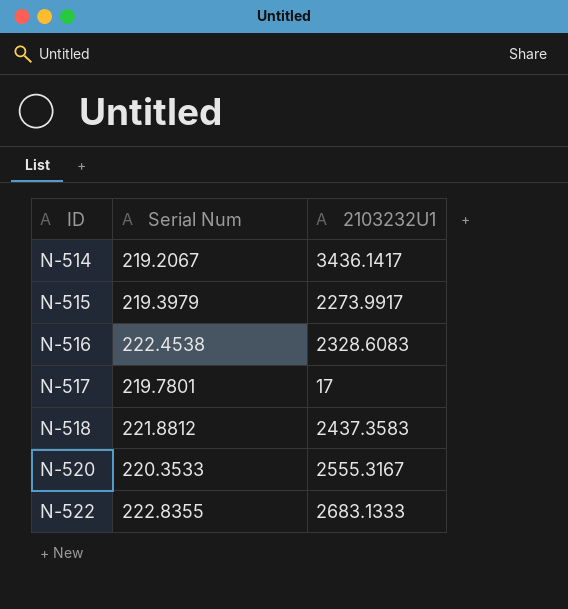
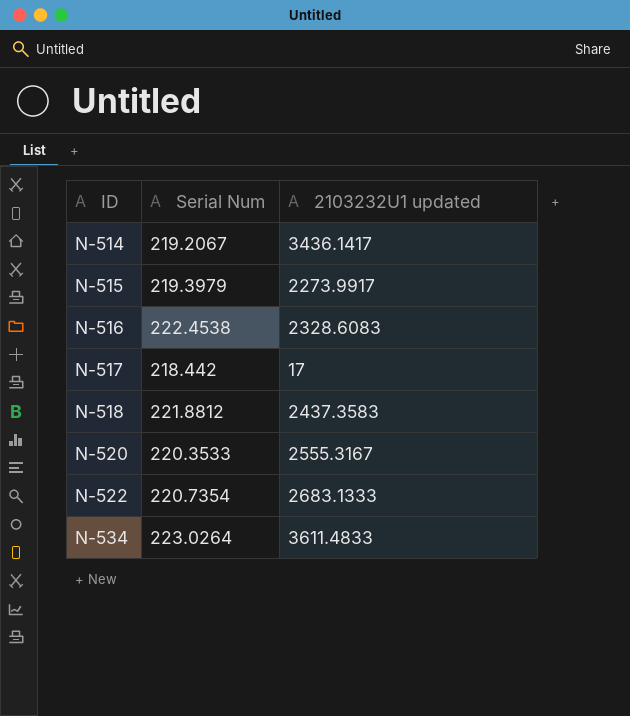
column name: 2103232U1 -> 2103232U1 updated
N-517 | Serial Num: 219.7801 -> 218.442
N-522 | Serial Num: 222.8355 -> 220.7354
row N-534: none -> 223.0264 | 3611.4833

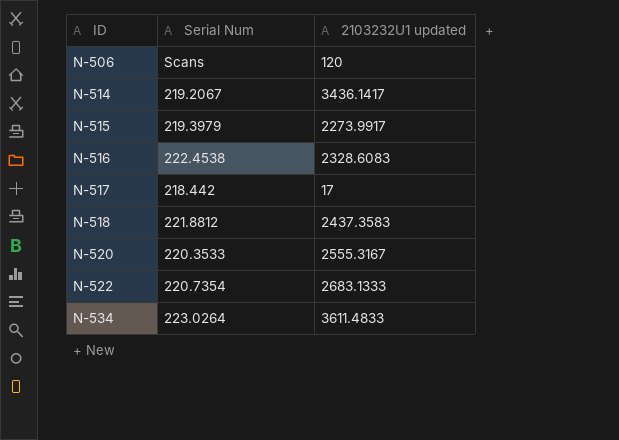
row N-506: none -> Scans | 120

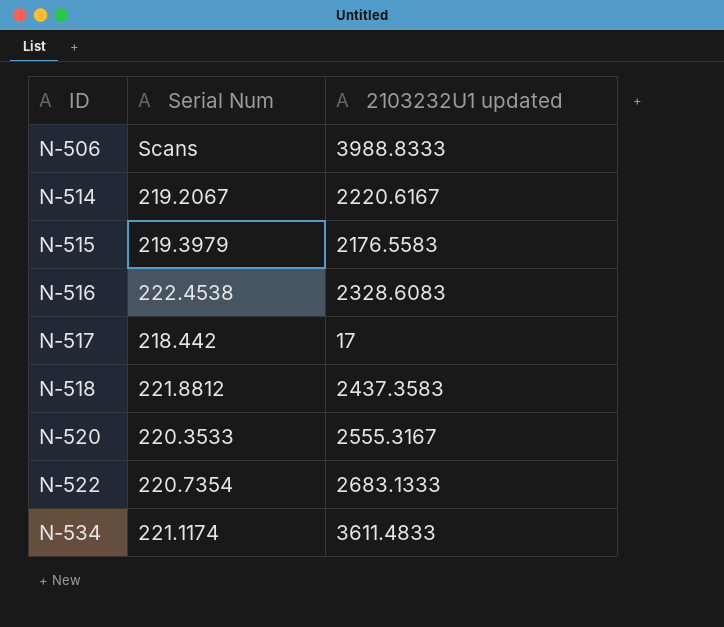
N-506 | 2103232U1 updated: 120 -> 3988.8333
N-514 | 2103232U1 updated: 3436.1417 -> 2220.6167
N-515 | 2103232U1 updated: 2273.9917 -> 2176.5583
N-534 | Serial Num: 223.0264 -> 221.1174

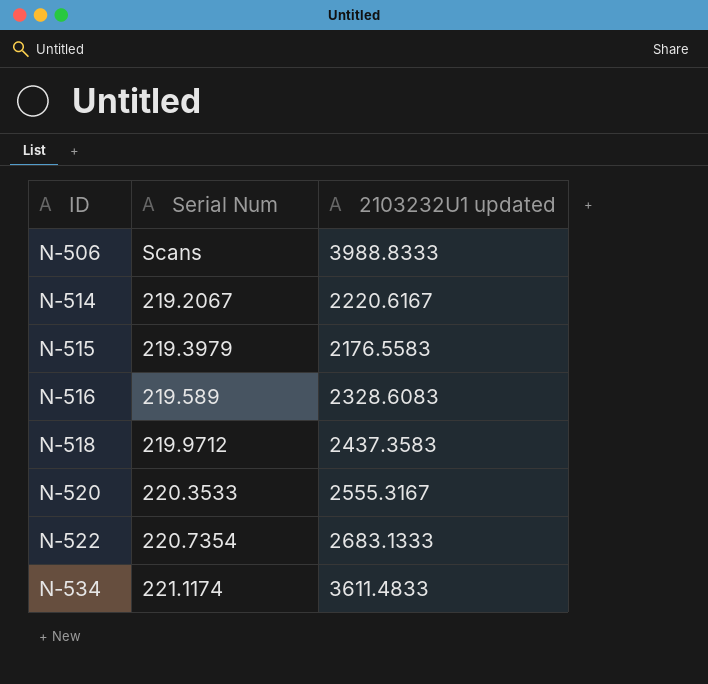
row N-517: 218.442 | 17 -> none
N-516 | Serial Num: 222.4538 -> 219.589
N-518 | Serial Num: 221.8812 -> 219.9712

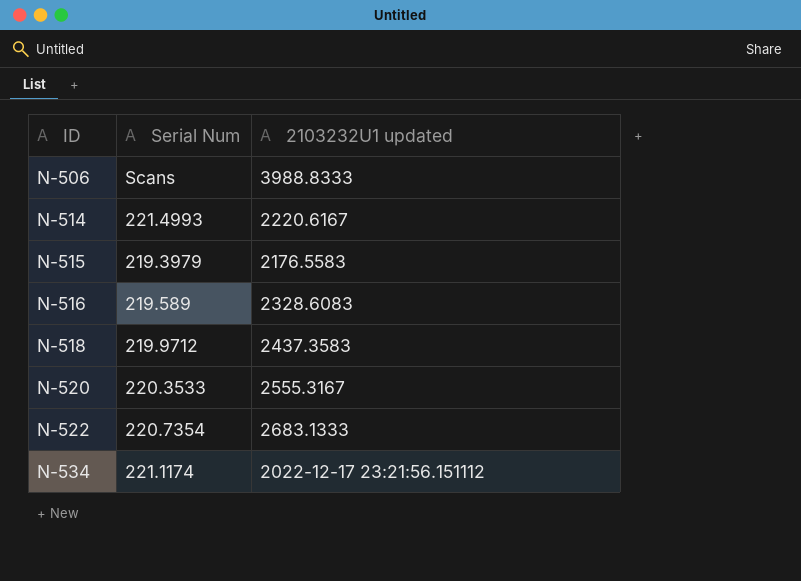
N-514 | Serial Num: 219.2067 -> 221.4993
N-534 | 2103232U1 updated: 3611.4833 -> 2022-12-17 23:21:56.151112

